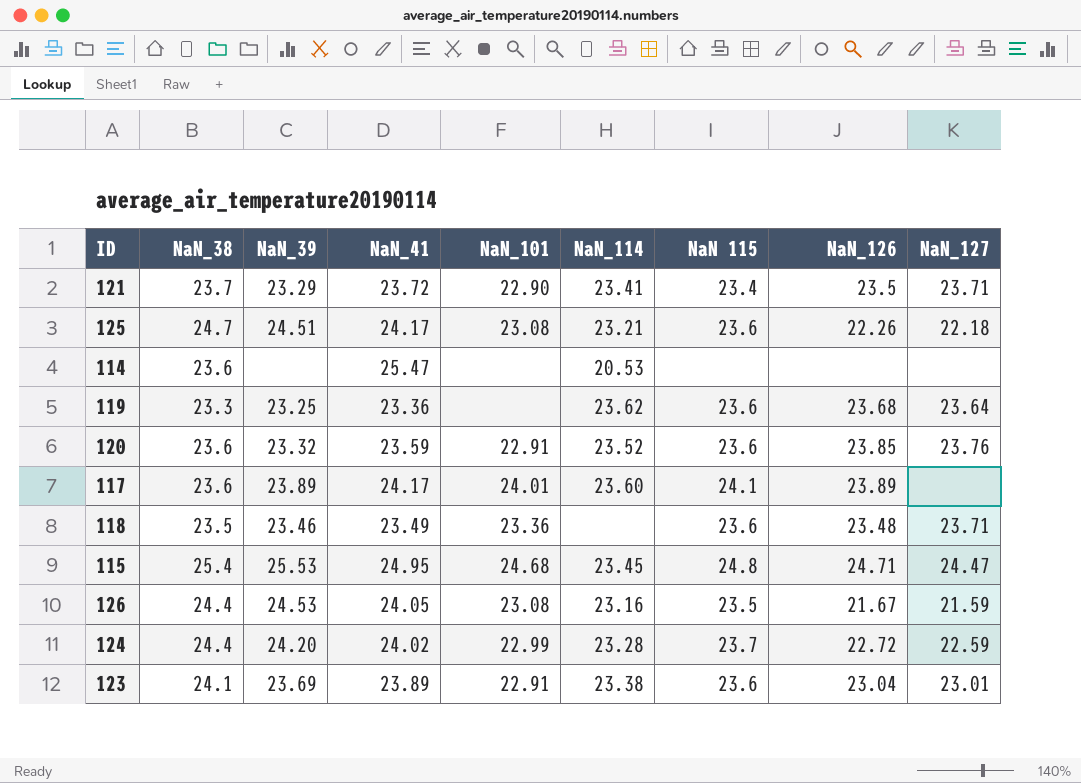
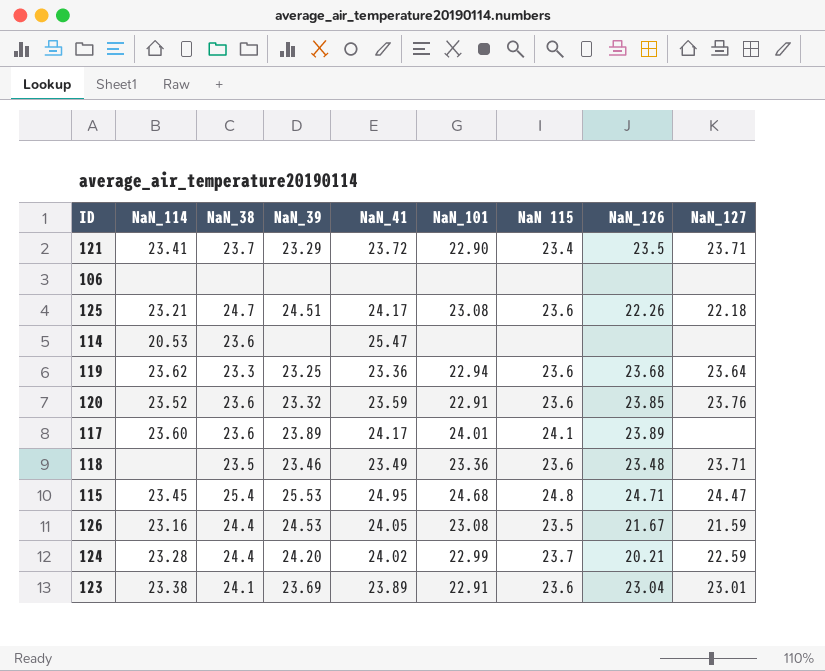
column NaN_114 | position: 6 -> 2
row 106: none -> none | none | none | none | none | none | none | none
119 | NaN_101: none -> 22.94
124 | NaN_126: 22.72 -> 20.21

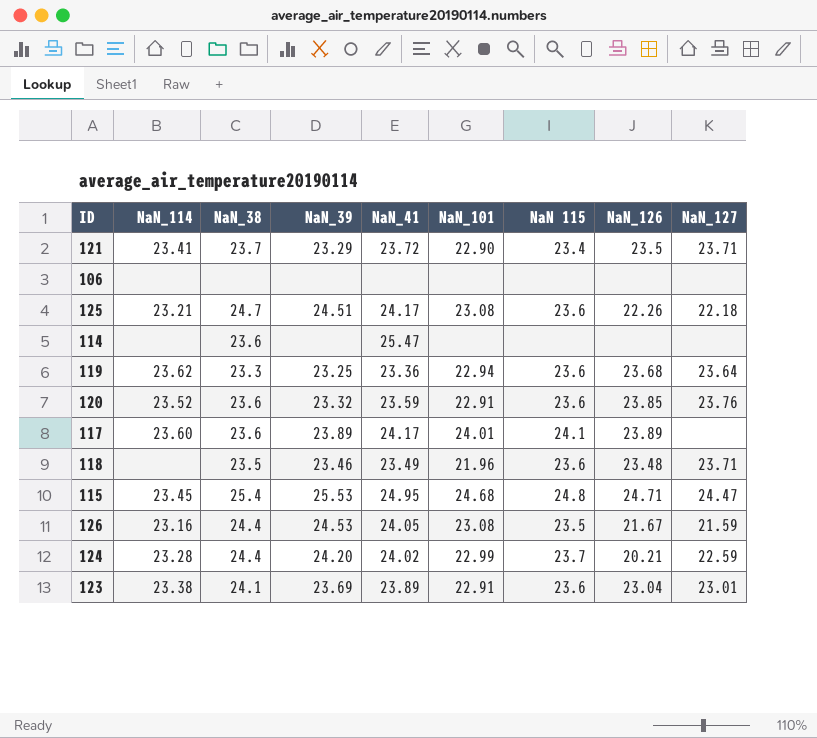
114 | NaN_114: 20.53 -> none
118 | NaN_101: 23.36 -> 21.96

